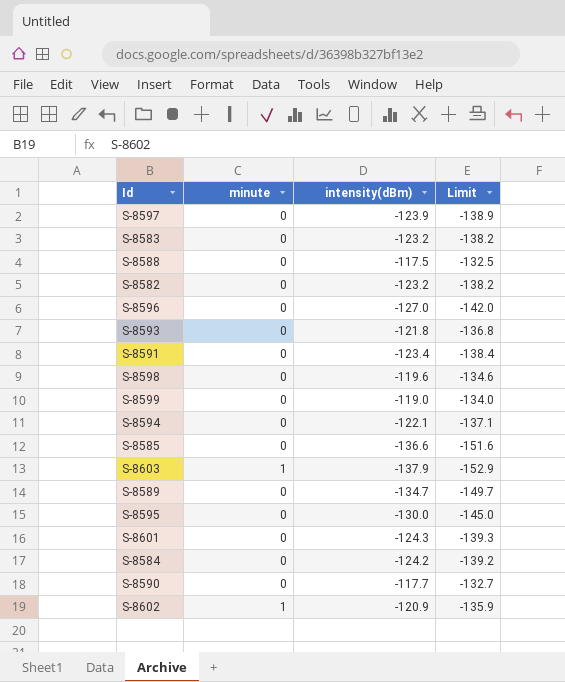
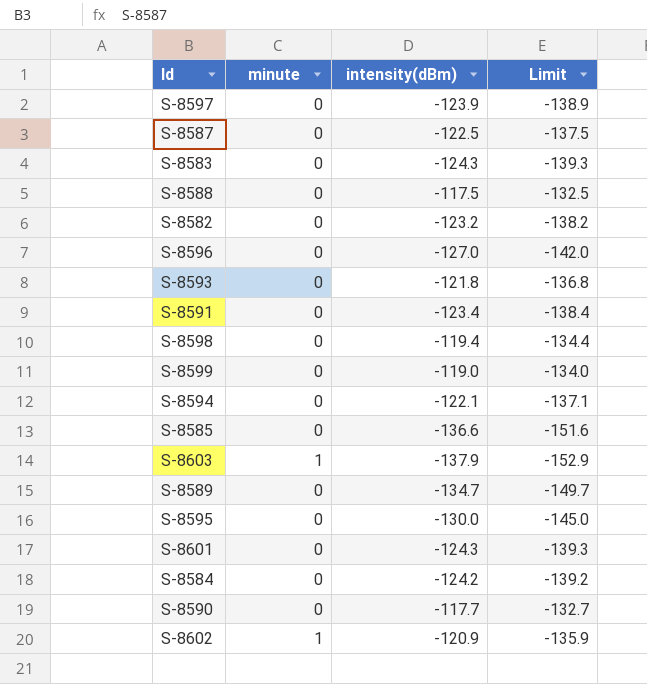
row S-8587: none -> 0 | -122.5 | -137.5
S-8583 | intensity(dBm): -123.2 -> -124.3
S-8583 | Limit: -138.2 -> -139.3
S-8598 | intensity(dBm): -119.6 -> -119.4
S-8598 | Limit: -134.6 -> -134.4

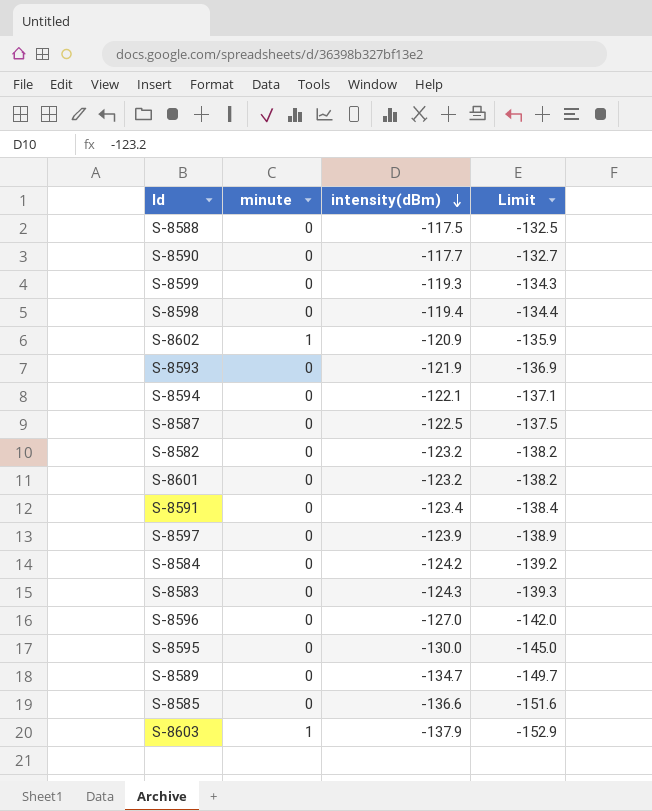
row order: none -> intensity(dBm) descending
S-8599 | intensity(dBm): -119.0 -> -119.3
S-8599 | Limit: -134.0 -> -134.3
S-8593 | intensity(dBm): -121.8 -> -121.9
S-8593 | Limit: -136.8 -> -136.9
S-8601 | intensity(dBm): -124.3 -> -123.2
S-8601 | Limit: -139.3 -> -138.2

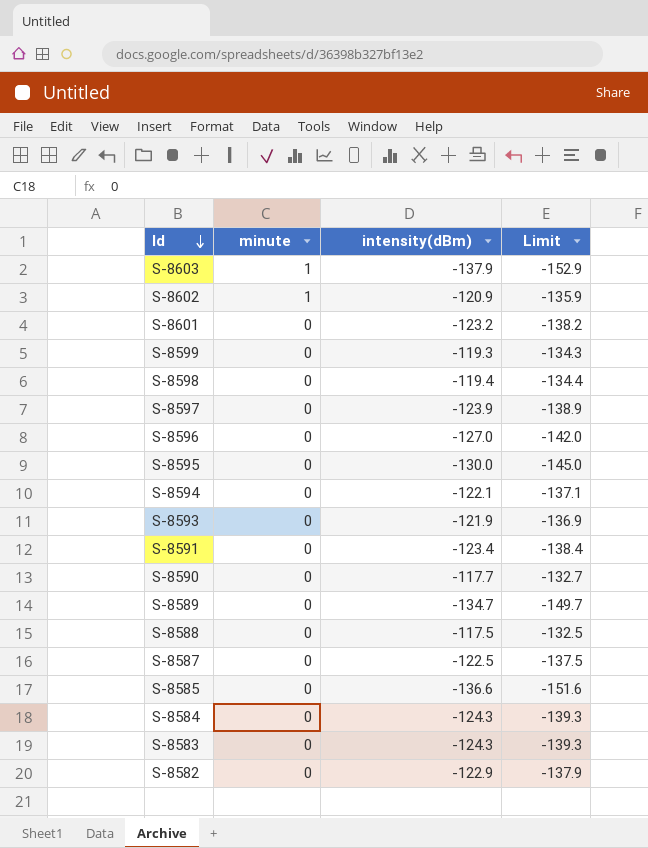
row order: intensity(dBm) descending -> Id descending
S-8584 | intensity(dBm): -124.2 -> -124.3
S-8584 | Limit: -139.2 -> -139.3
S-8582 | intensity(dBm): -123.2 -> -122.9
S-8582 | Limit: -138.2 -> -137.9

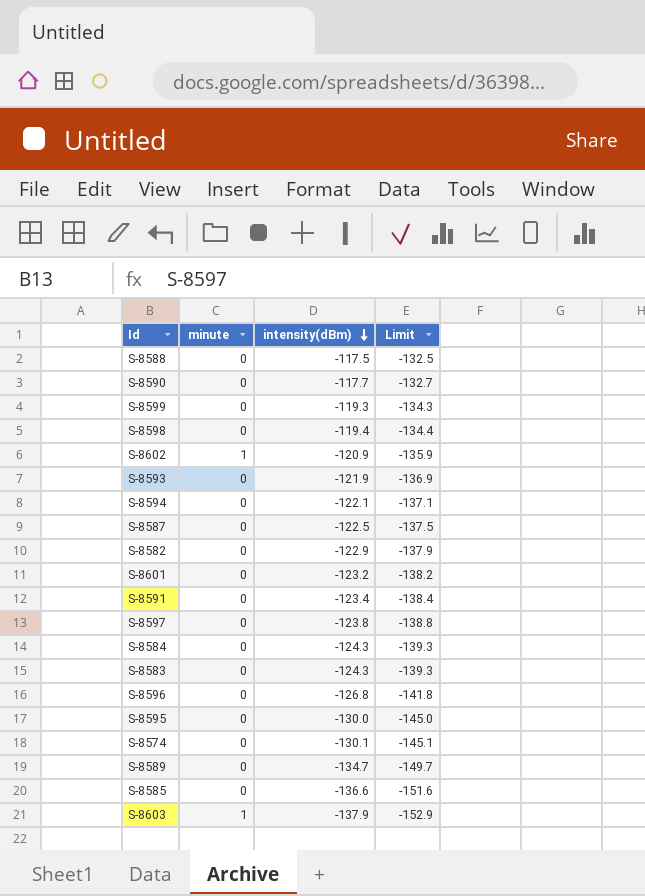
row order: Id descending -> intensity(dBm) descending
S-8597 | intensity(dBm): -123.9 -> -123.8
S-8597 | Limit: -138.9 -> -138.8
S-8596 | intensity(dBm): -127.0 -> -126.8
S-8596 | Limit: -142.0 -> -141.8
row S-8574: none -> 0 | -130.1 | -145.1

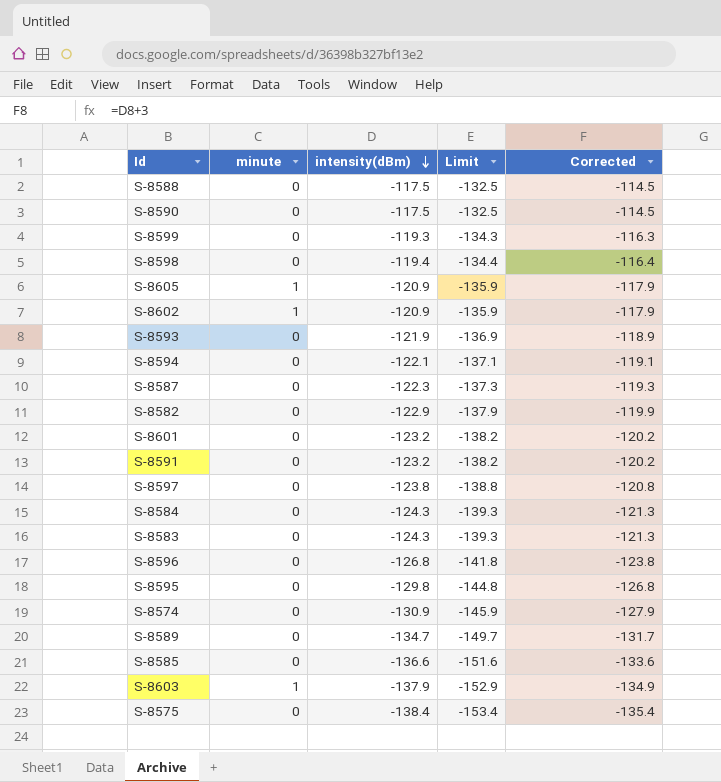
column Corrected | formula: none -> [intensity(dBm)] + 3
S-8590 | intensity(dBm): -117.7 -> -117.5
S-8590 | Limit: -132.7 -> -132.5
row S-8605: none -> 1 | -120.9 | -135.9 | -117.9
S-8587 | intensity(dBm): -122.5 -> -122.3
S-8587 | Limit: -137.5 -> -137.3
S-8591 | intensity(dBm): -123.4 -> -123.2
S-8591 | Limit: -138.4 -> -138.2
S-8595 | intensity(dBm): -130.0 -> -129.8
S-8595 | Limit: -145.0 -> -144.8
S-8574 | intensity(dBm): -130.1 -> -130.9
S-8574 | Limit: -145.1 -> -145.9
row S-8575: none -> 0 | -138.4 | -153.4 | -135.4

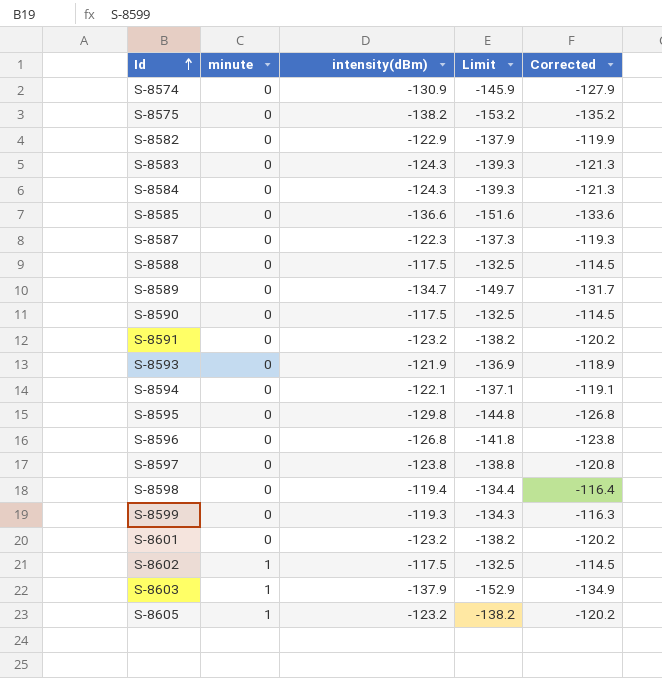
row order: intensity(dBm) descending -> Id ascending
S-8575 | intensity(dBm): -138.4 -> -138.2
S-8575 | Limit: -153.4 -> -153.2
S-8575 | Corrected: -135.4 -> -135.2
S-8602 | intensity(dBm): -120.9 -> -117.5
S-8602 | Limit: -135.9 -> -132.5
S-8602 | Corrected: -117.9 -> -114.5
S-8605 | intensity(dBm): -120.9 -> -123.2
S-8605 | Limit: -135.9 -> -138.2
S-8605 | Corrected: -117.9 -> -120.2

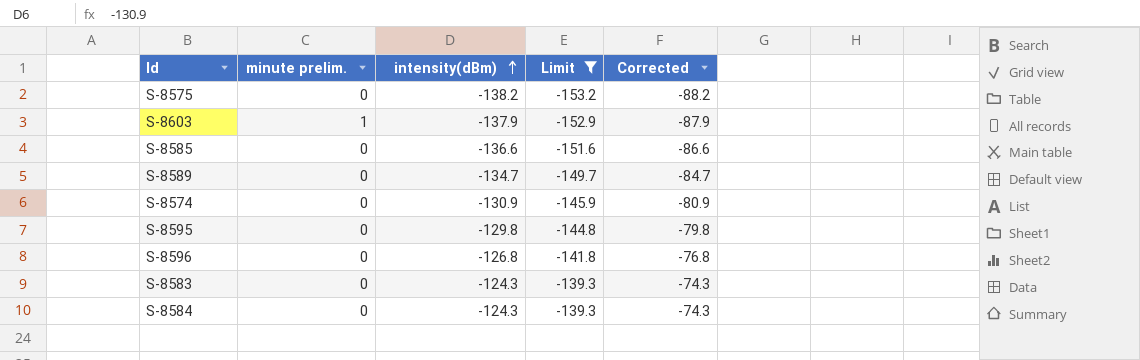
filter: none -> Limit <= -139.3
row order: Id ascending -> intensity(dBm) ascending
column name: minute -> minute prelim.
column Corrected | formula: [intensity(dBm)] + 3 -> [intensity(dBm)] + 50

